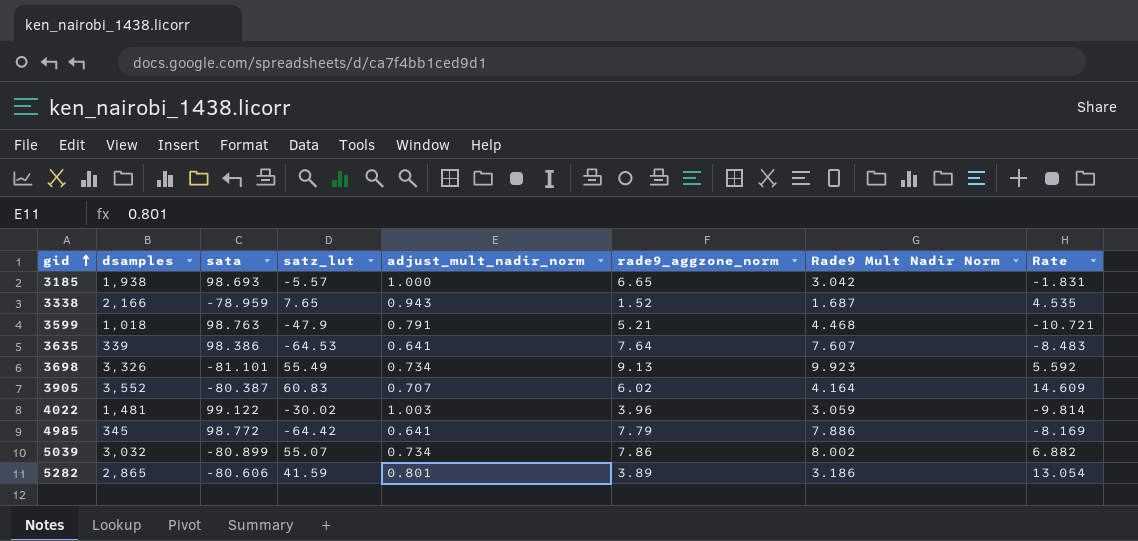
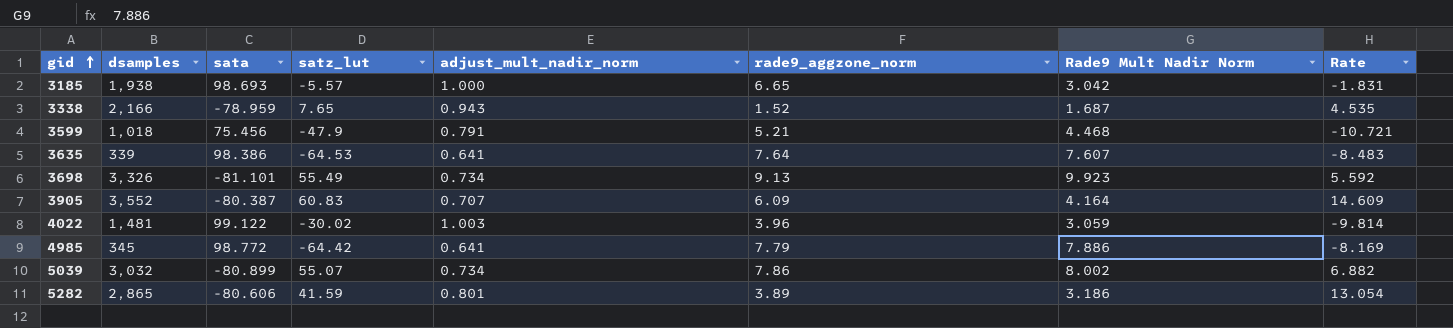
3599 | sata: 98.763 -> 75.456
3905 | rade9_aggzone_norm: 6.02 -> 6.09

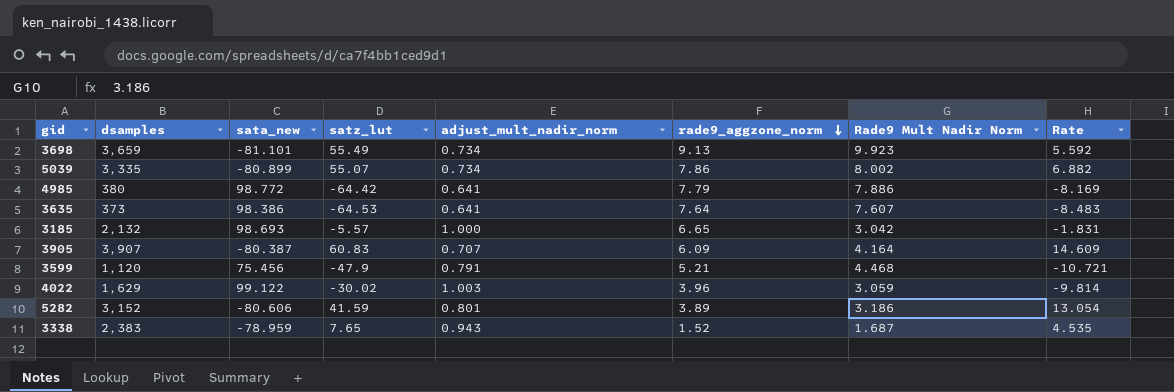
row order: gid ascending -> rade9_aggzone_norm descending
column name: sata -> sata_new
3698 | dsamples: 3,326 -> 3,659
5039 | dsamples: 3,032 -> 3,335
4985 | dsamples: 345 -> 380
3635 | dsamples: 339 -> 373
3185 | dsamples: 1,938 -> 2,132
3905 | dsamples: 3,552 -> 3,907
3599 | dsamples: 1,018 -> 1,120
4022 | dsamples: 1,481 -> 1,629
5282 | dsamples: 2,865 -> 3,152
3338 | dsamples: 2,166 -> 2,383

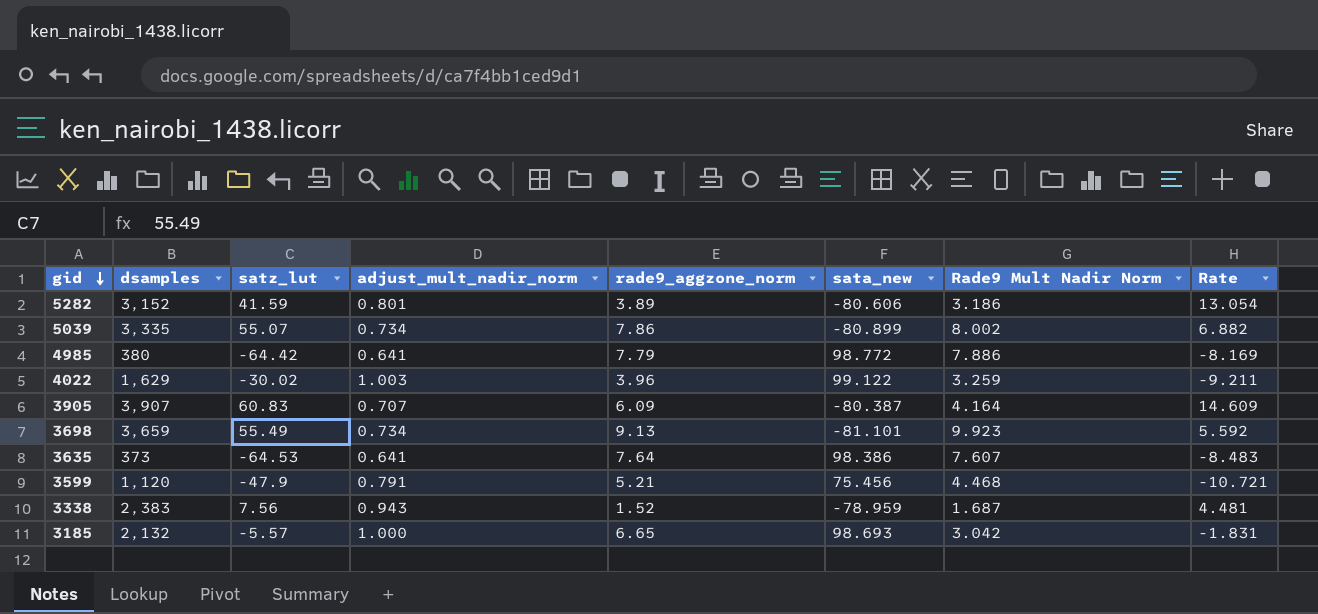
row order: rade9_aggzone_norm descending -> gid descending
column sata_new | position: 3 -> 6
4022 | Rade9 Mult Nadir Norm: 3.059 -> 3.259
4022 | Rate: -9.814 -> -9.211
3338 | satz_lut: 7.65 -> 7.56
3338 | Rate: 4.535 -> 4.481

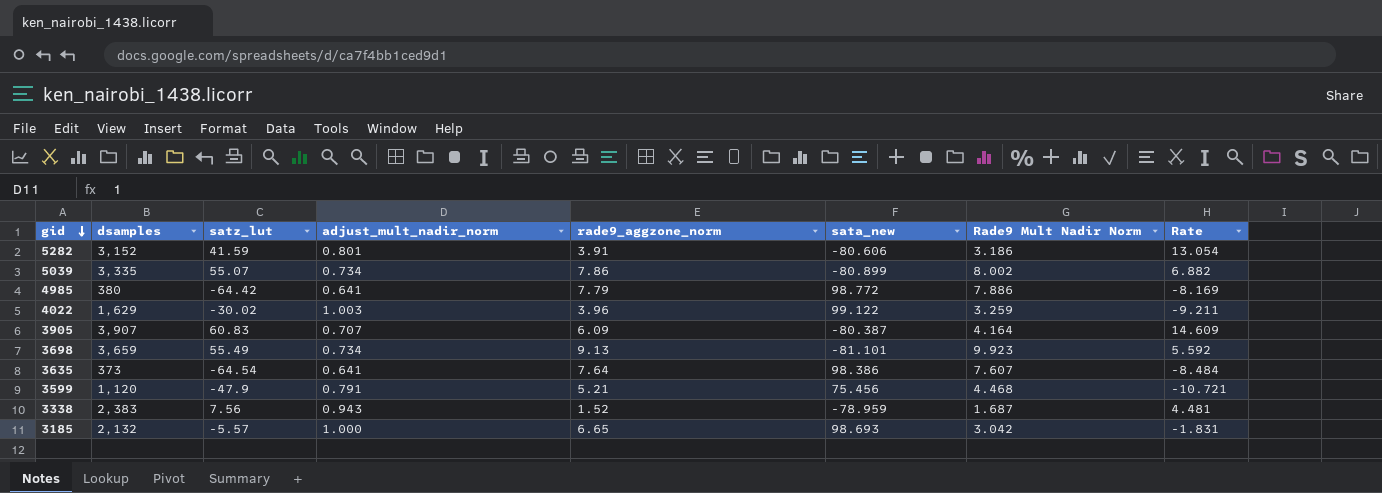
5282 | rade9_aggzone_norm: 3.89 -> 3.91
3635 | satz_lut: -64.53 -> -64.54
3635 | Rate: -8.483 -> -8.484

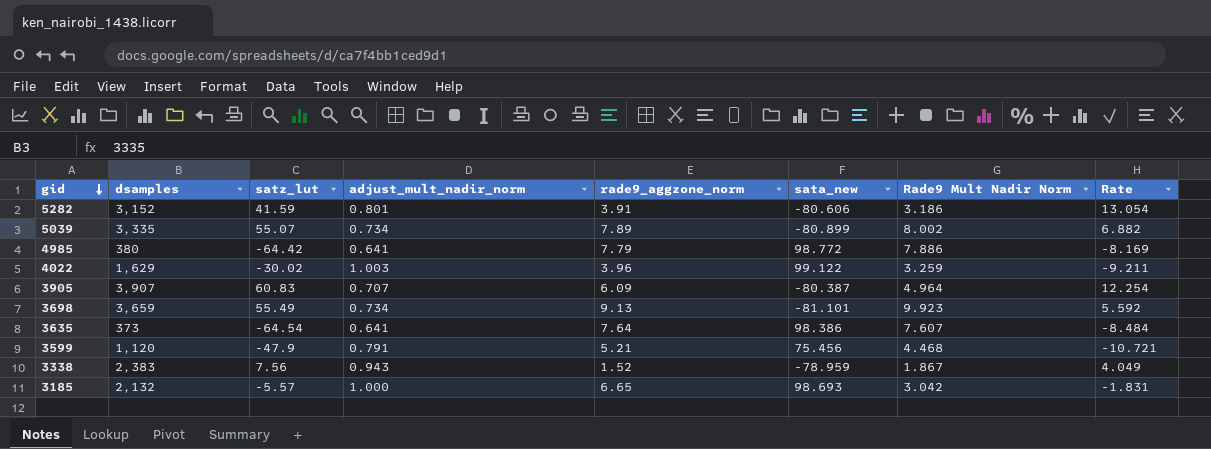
5039 | rade9_aggzone_norm: 7.86 -> 7.89
3905 | Rade9 Mult Nadir Norm: 4.164 -> 4.964
3905 | Rate: 14.609 -> 12.254
3338 | Rade9 Mult Nadir Norm: 1.687 -> 1.867
3338 | Rate: 4.481 -> 4.049

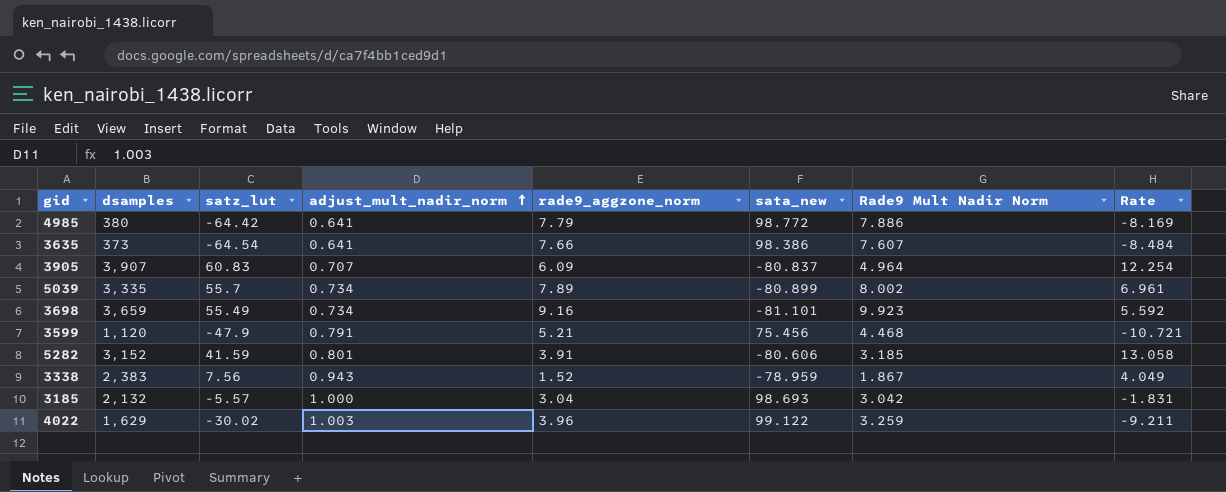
row order: gid descending -> adjust_mult_nadir_norm ascending
3635 | rade9_aggzone_norm: 7.64 -> 7.66
3905 | sata_new: -80.387 -> -80.837
5039 | satz_lut: 55.07 -> 55.7
5039 | Rate: 6.882 -> 6.961
3698 | rade9_aggzone_norm: 9.13 -> 9.16
5282 | Rade9 Mult Nadir Norm: 3.186 -> 3.185
5282 | Rate: 13.054 -> 13.058
3185 | rade9_aggzone_norm: 6.65 -> 3.04

